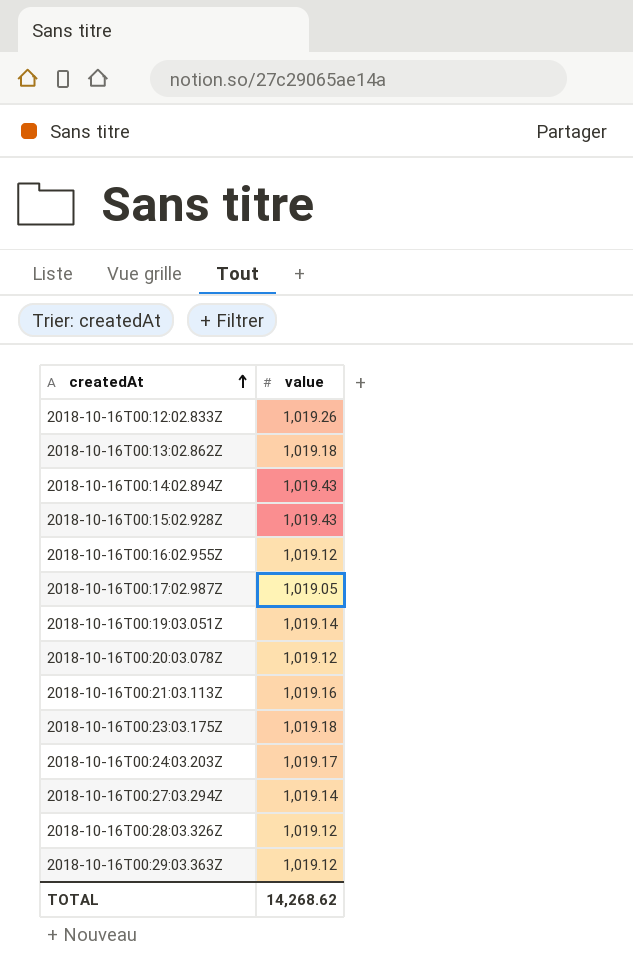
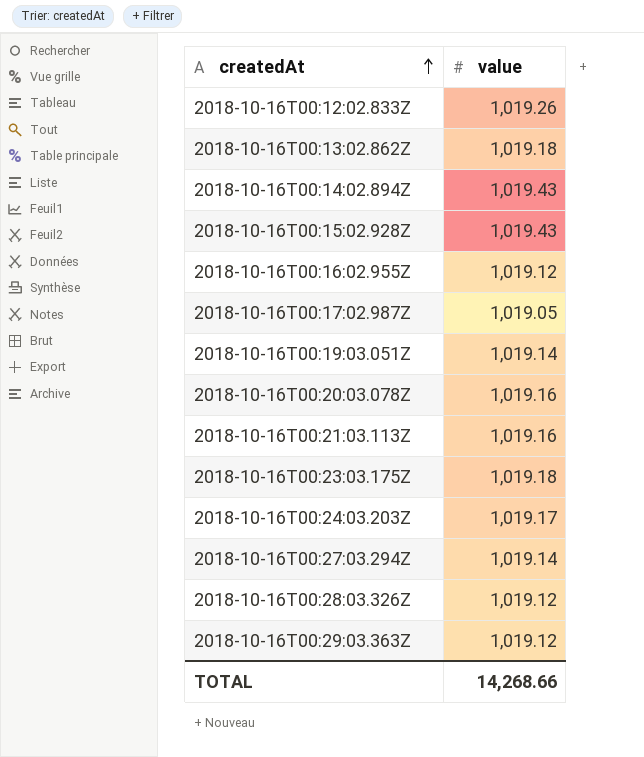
2018-10-16T00:20:03.078Z | value: 1,019.12 -> 1,019.16
TOTAL | value: 14,268.62 -> 14,268.66

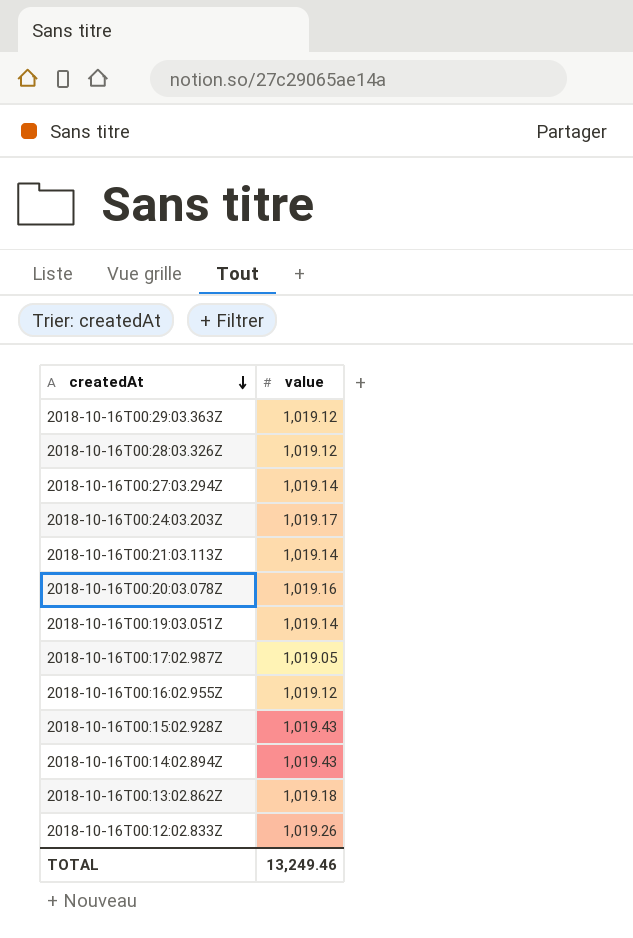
row order: createdAt ascending -> createdAt descending
row 2018-10-16T00:23:03.175Z: 1,019.18 -> none
2018-10-16T00:21:03.113Z | value: 1,019.16 -> 1,019.14
TOTAL | value: 14,268.66 -> 13,249.46

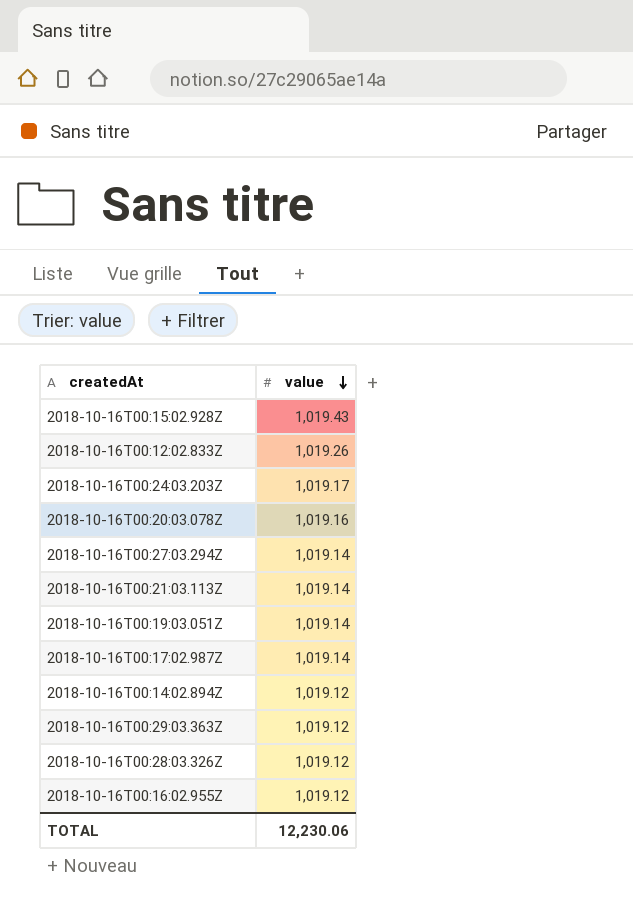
row order: createdAt descending -> value descending
row 2018-10-16T00:13:02.862Z: 1,019.18 -> none
2018-10-16T00:17:02.987Z | value: 1,019.05 -> 1,019.14
2018-10-16T00:14:02.894Z | value: 1,019.43 -> 1,019.12
TOTAL | value: 13,249.46 -> 12,230.06

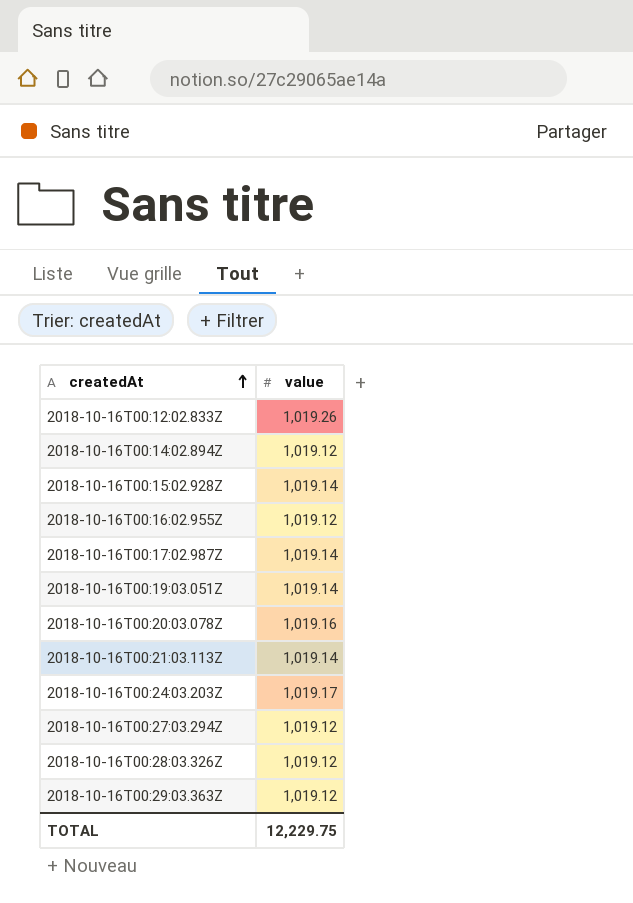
row order: value descending -> createdAt ascending
2018-10-16T00:15:02.928Z | value: 1,019.43 -> 1,019.14
2018-10-16T00:27:03.294Z | value: 1,019.14 -> 1,019.12
TOTAL | value: 12,230.06 -> 12,229.75

